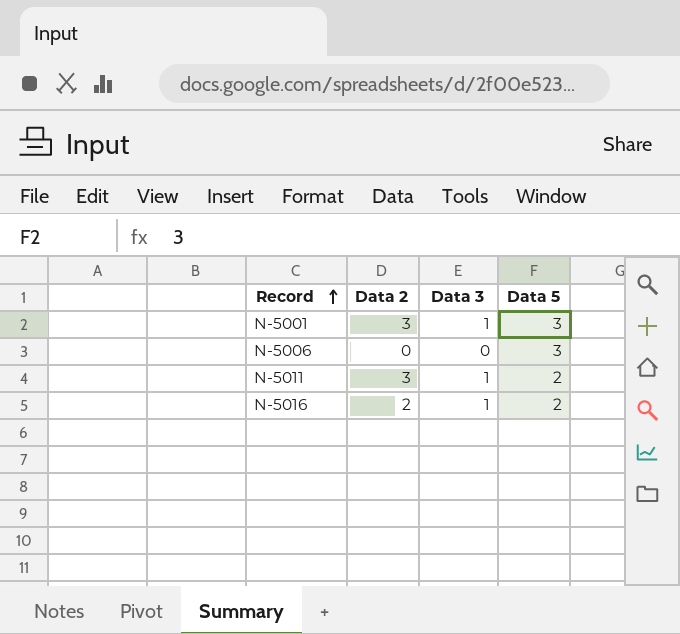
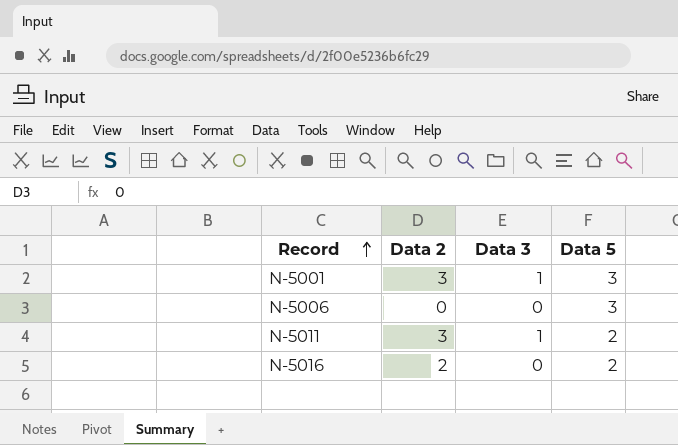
N-5016 | Data 3: 1 -> 0

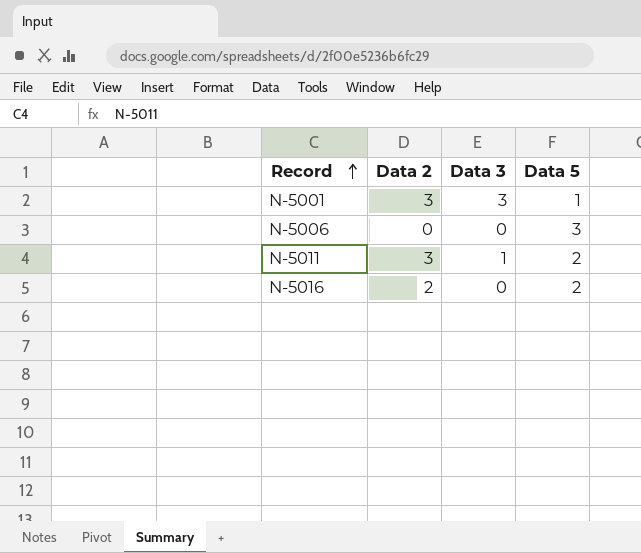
N-5001 | Data 3: 1 -> 3
N-5001 | Data 5: 3 -> 1

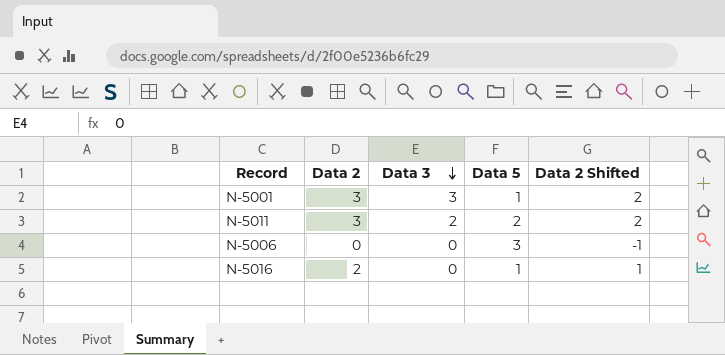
row order: Record ascending -> Data 3 descending
column Data 2 Shifted | formula: none -> [Data 2] - 1
N-5011 | Data 3: 1 -> 2
N-5016 | Data 5: 2 -> 1

